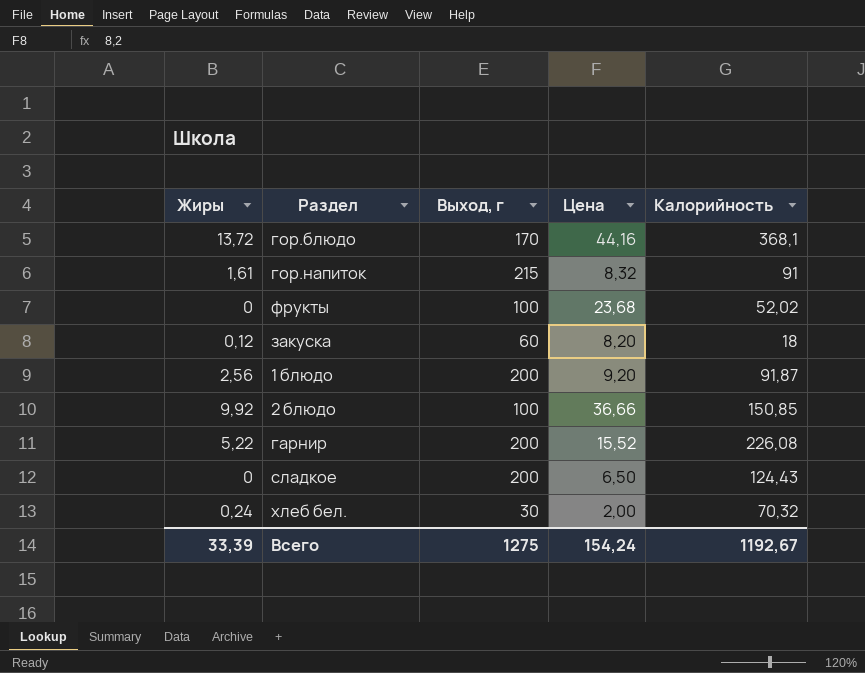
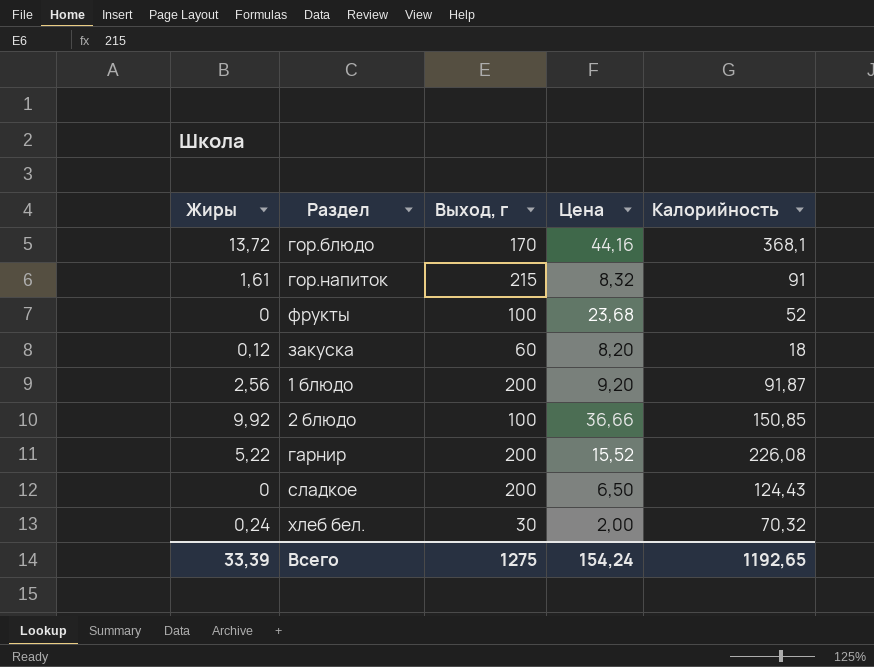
фрукты | Калорийность: 52,02 -> 52
Всего | Калорийность: 1192,67 -> 1192,65

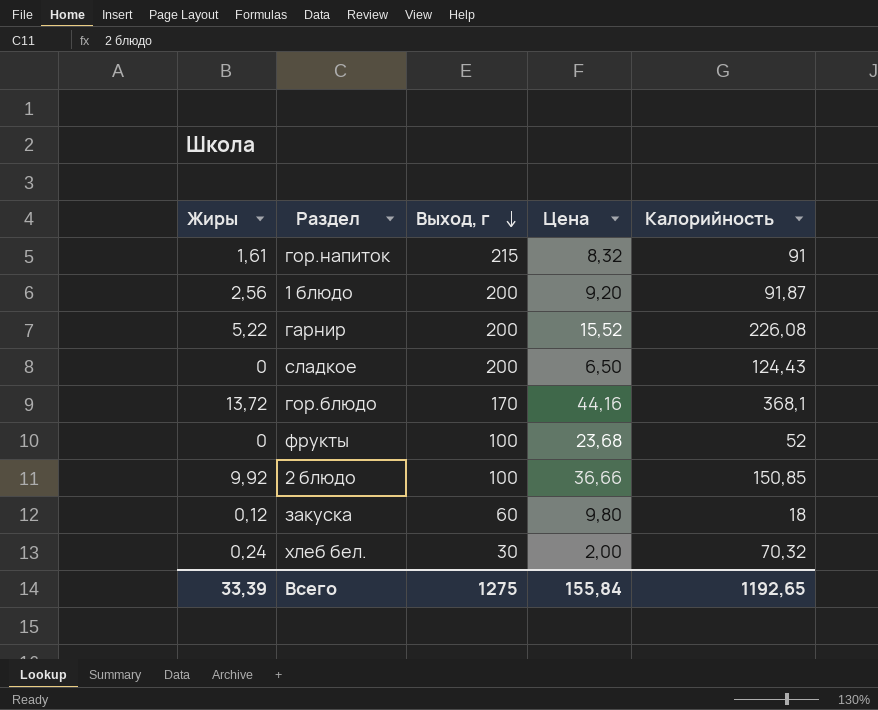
row order: none -> Выход, г descending
закуска | Цена: 8,20 -> 9,80
Всего | Цена: 154,24 -> 155,84

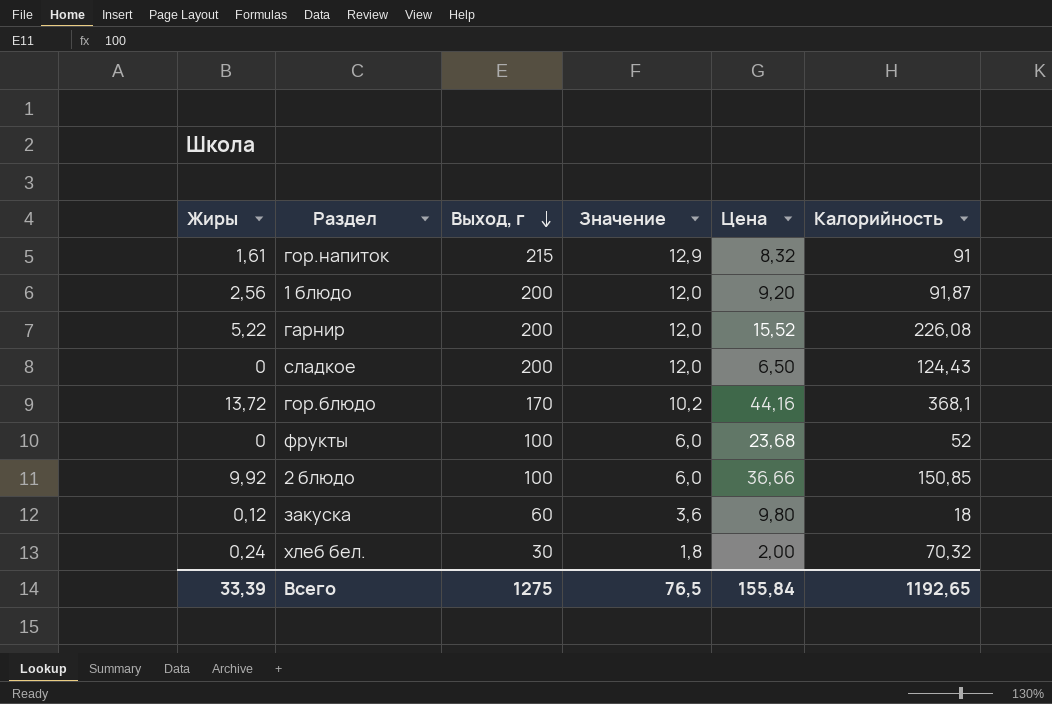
column Значение | formula: none -> [Выход, г] * 0,06

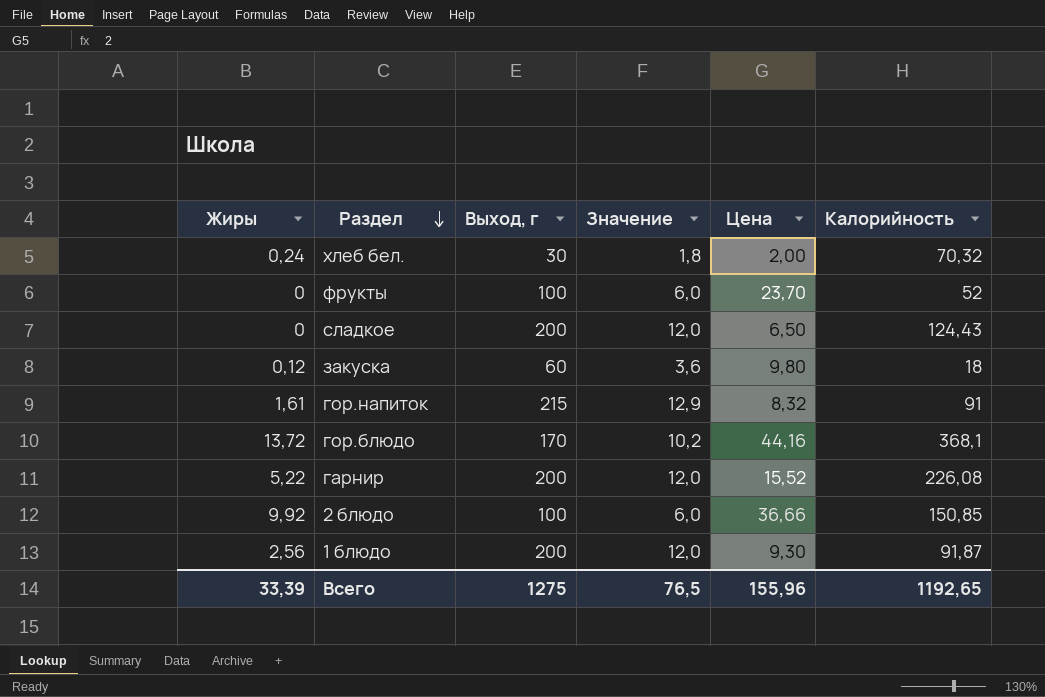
row order: Выход, г descending -> Раздел descending
фрукты | Цена: 23,68 -> 23,70
1 блюдо | Цена: 9,20 -> 9,30
Всего | Цена: 155,84 -> 155,96

